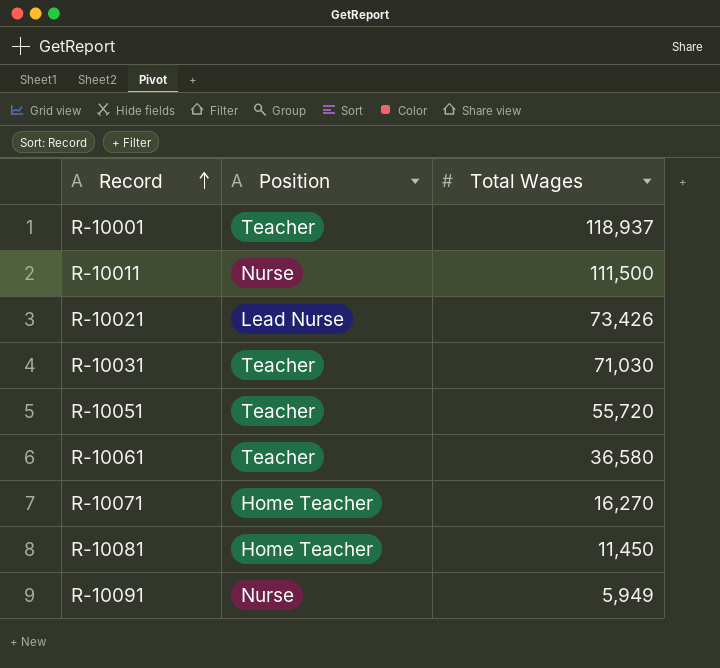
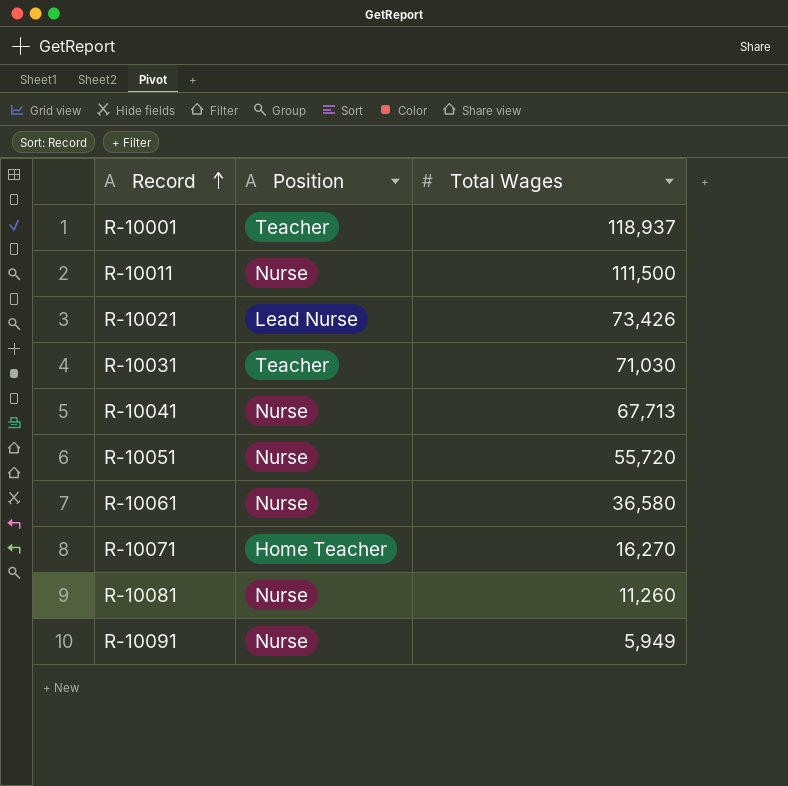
row R-10041: none -> Nurse | 67,713
R-10051 | Position: Teacher -> Nurse
R-10061 | Position: Teacher -> Nurse
R-10081 | Position: Home Teacher -> Nurse
R-10081 | Total Wages: 11,450 -> 11,260

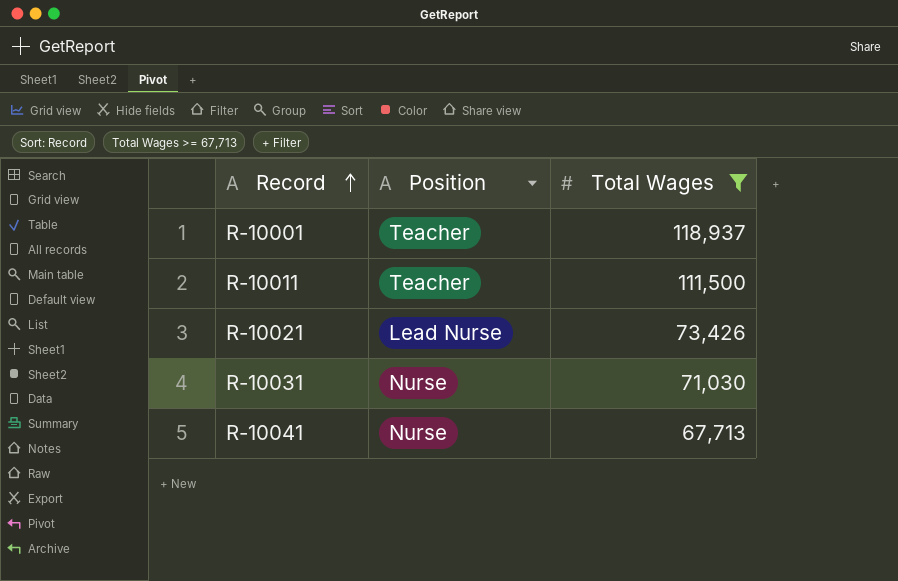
filter: none -> Total Wages >= 67,713
R-10011 | Position: Nurse -> Teacher
R-10031 | Position: Teacher -> Nurse

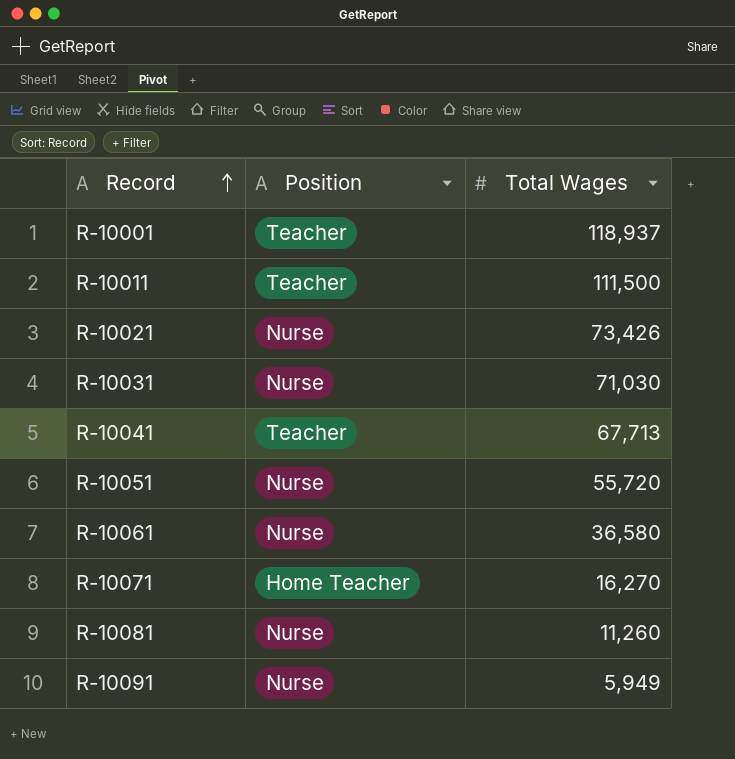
filter: Total Wages >= 67,713 -> none
R-10021 | Position: Lead Nurse -> Nurse
R-10041 | Position: Nurse -> Teacher

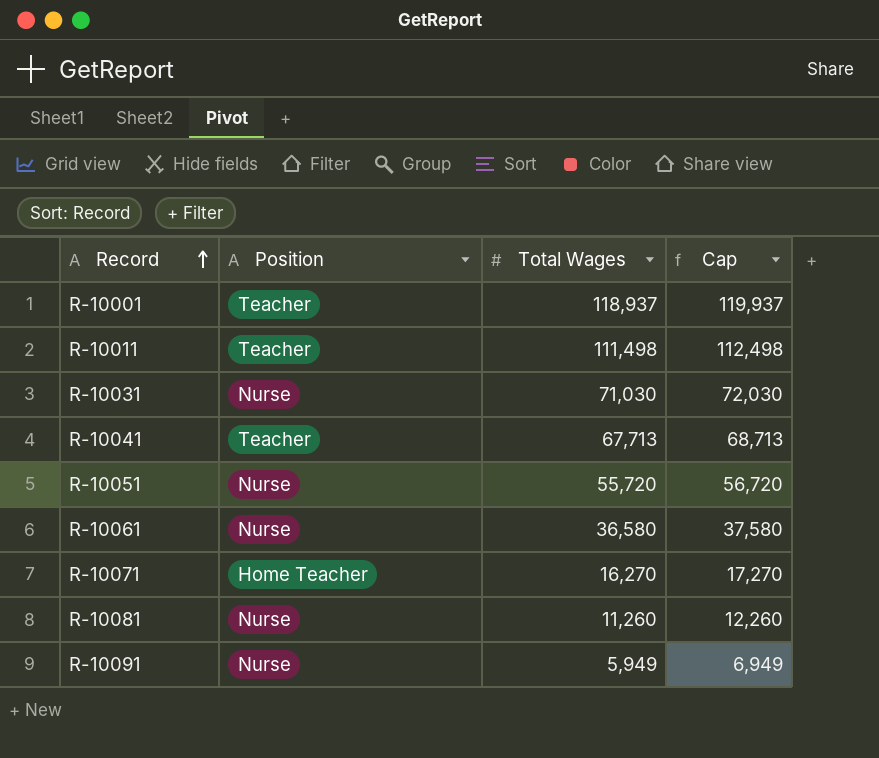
column Cap | formula: none -> [Total Wages] + 1000
row R-10021: Nurse | 73,426 -> none
R-10011 | Total Wages: 111,500 -> 111,498

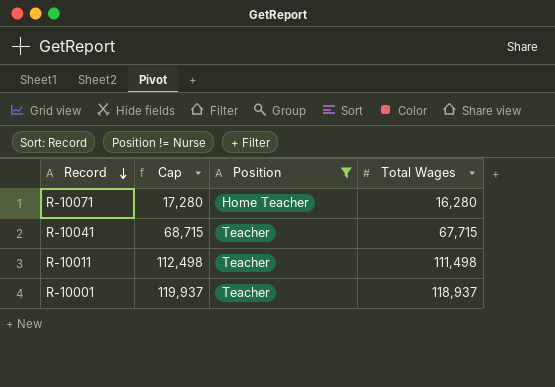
filter: none -> Position != Nurse
row order: Record ascending -> Record descending
column Cap | position: 4 -> 2
R-10071 | Cap: 17,270 -> 17,280
R-10071 | Total Wages: 16,270 -> 16,280
R-10041 | Cap: 68,713 -> 68,715
R-10041 | Total Wages: 67,713 -> 67,715

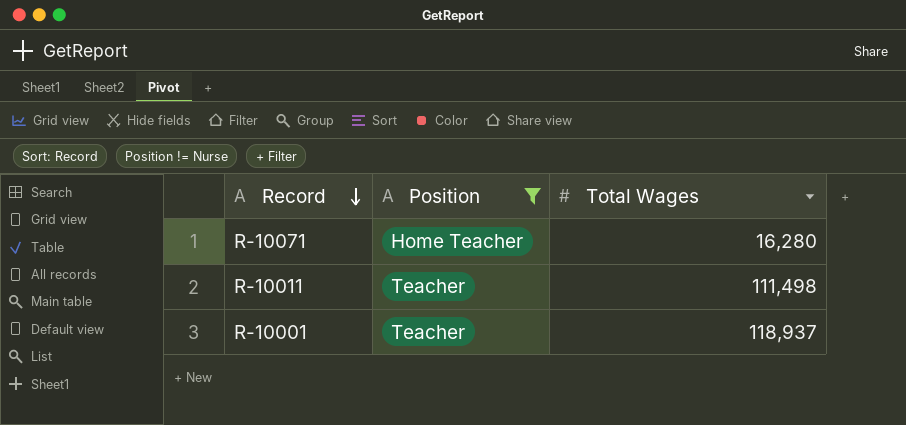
column Cap | formula: [Total Wages] + 1000 -> none
row R-10041: 68,715 | Teacher | 67,715 -> none

